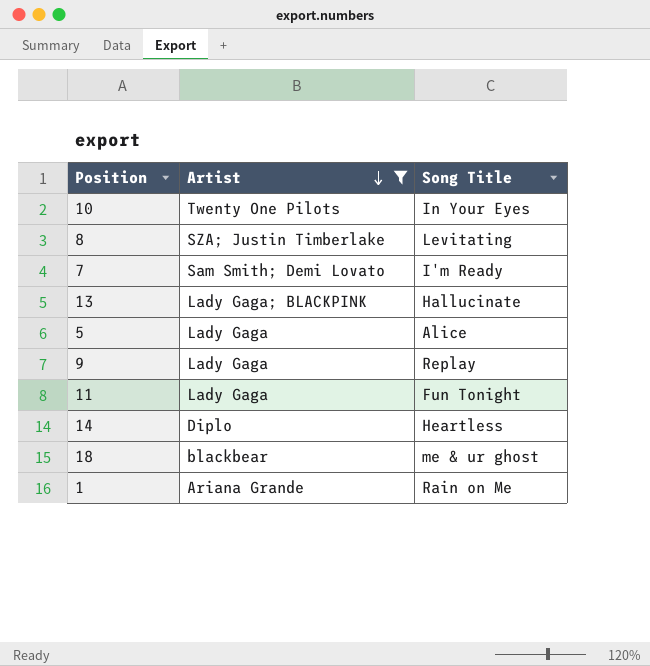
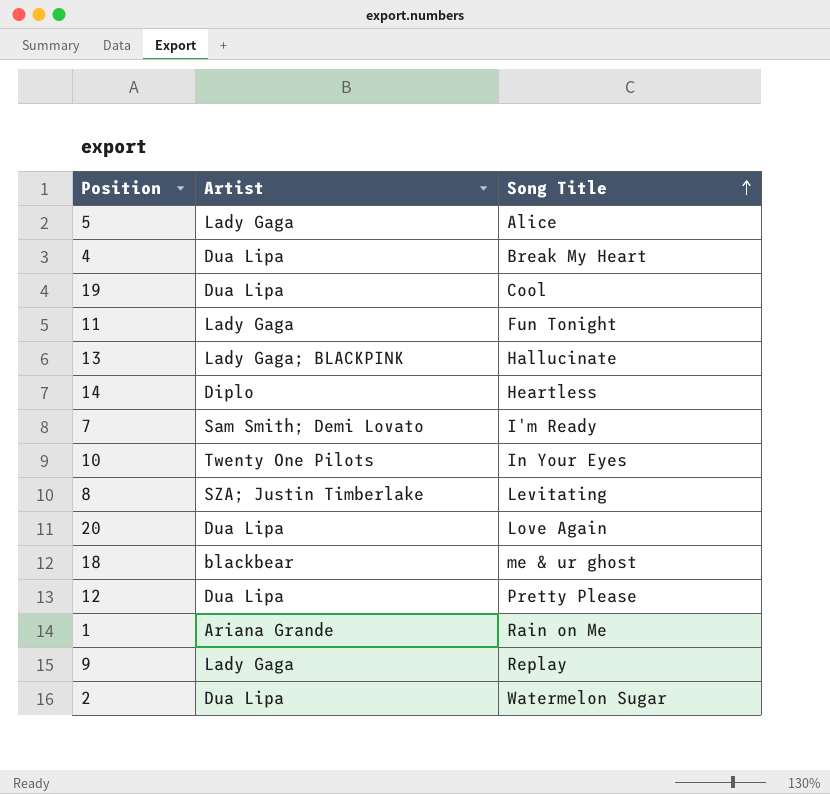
filter: Artist != Dua Lipa -> none
row order: Artist descending -> Song Title ascending

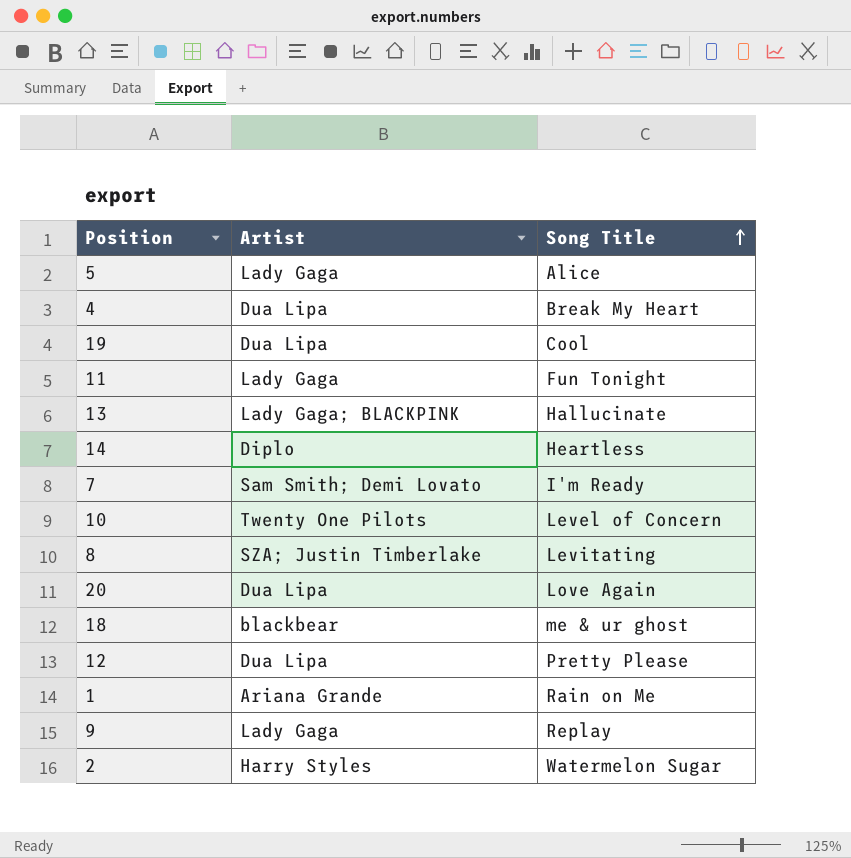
10 | Song Title: In Your Eyes -> Level of Concern
2 | Artist: Dua Lipa -> Harry Styles

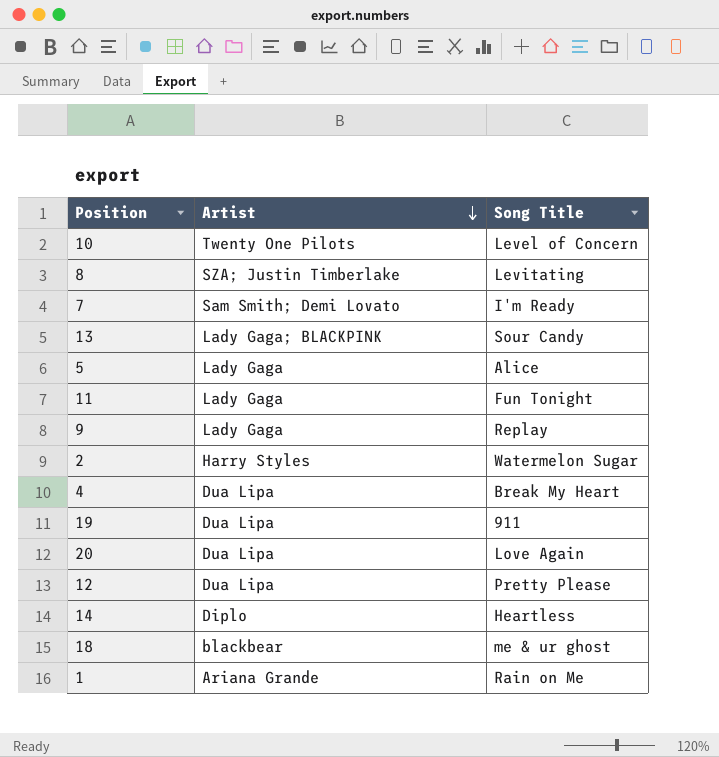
row order: Song Title ascending -> Artist descending
13 | Song Title: Hallucinate -> Sour Candy
19 | Song Title: Cool -> 911

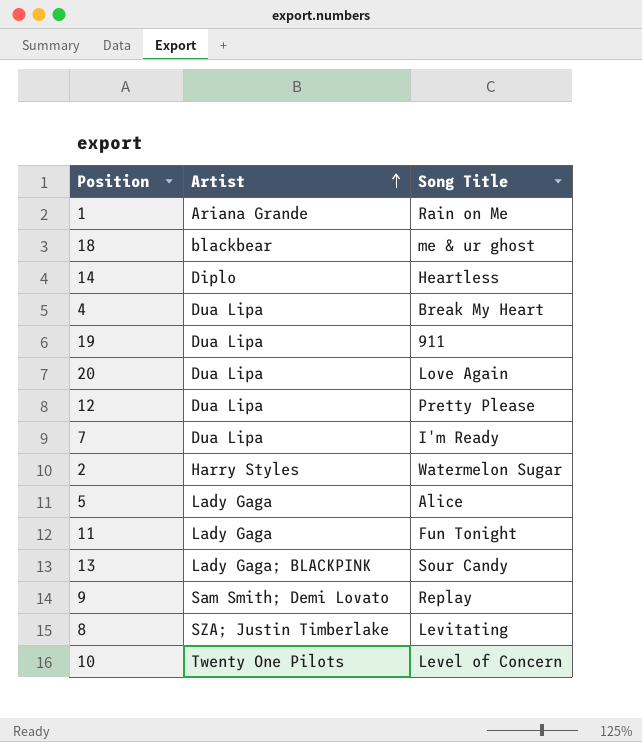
row order: Artist descending -> Artist ascending
7 | Artist: Sam Smith; Demi Lovato -> Dua Lipa
9 | Artist: Lady Gaga -> Sam Smith; Demi Lovato

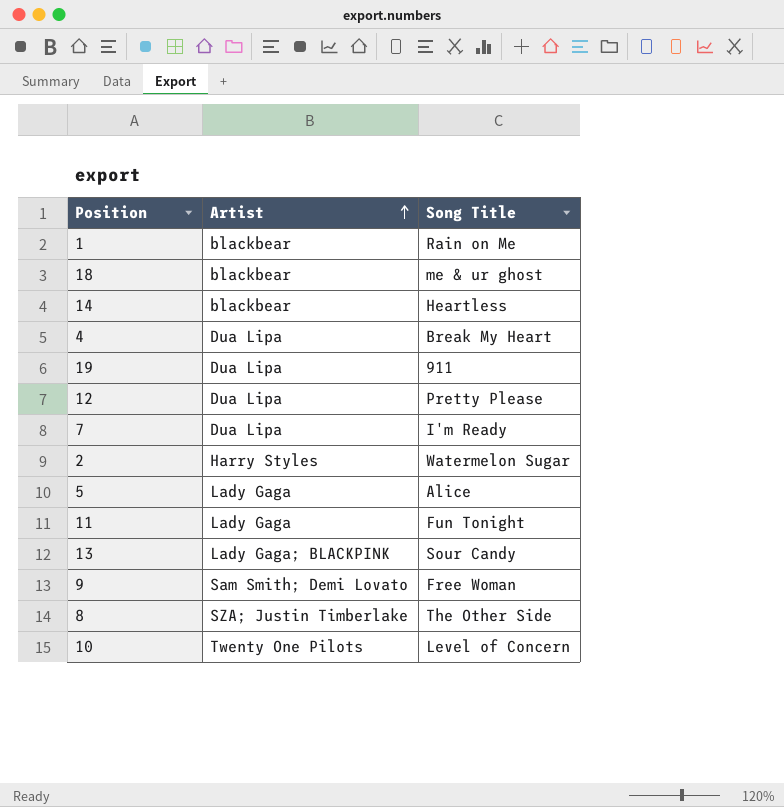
row 20: Dua Lipa | Love Again -> none
1 | Artist: Ariana Grande -> blackbear
14 | Artist: Diplo -> blackbear
9 | Song Title: Replay -> Free Woman
8 | Song Title: Levitating -> The Other Side

